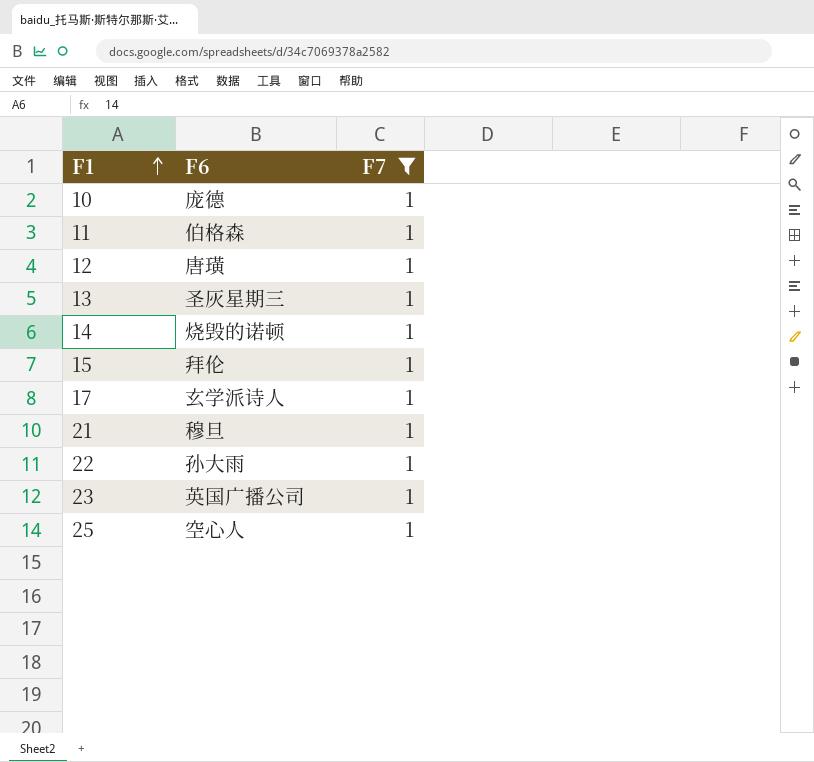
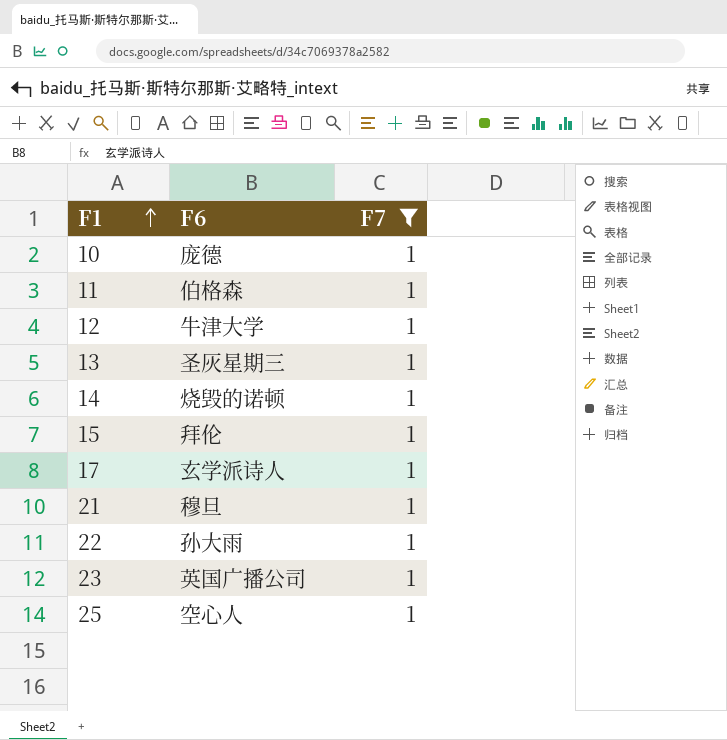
12 | F6: 唐璜 -> 牛津大学

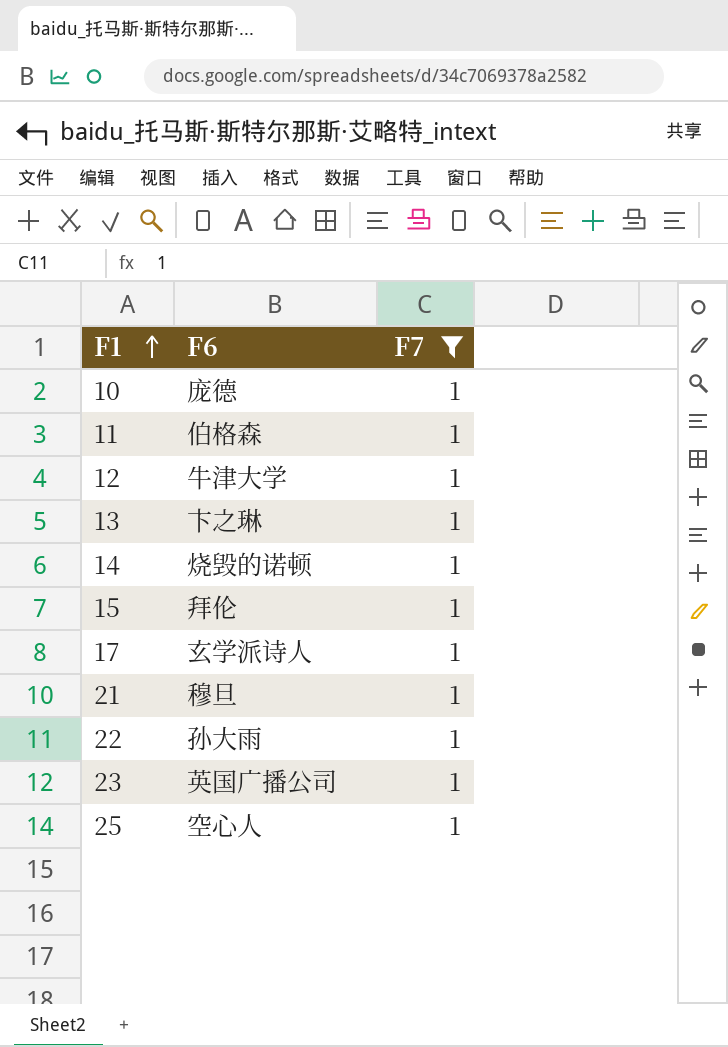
13 | F6: 圣灰星期三 -> 卞之琳

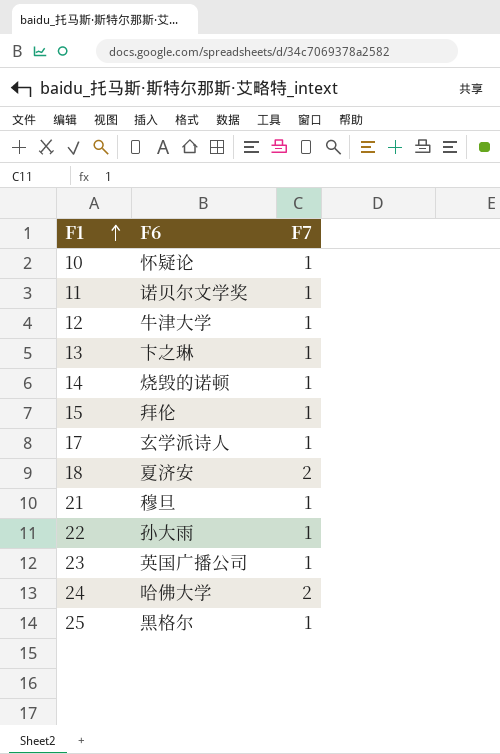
filter: F7 = 1 -> none
10 | F6: 庞德 -> 怀疑论
11 | F6: 伯格森 -> 诺贝尔文学奖
25 | F6: 空心人 -> 黑格尔

